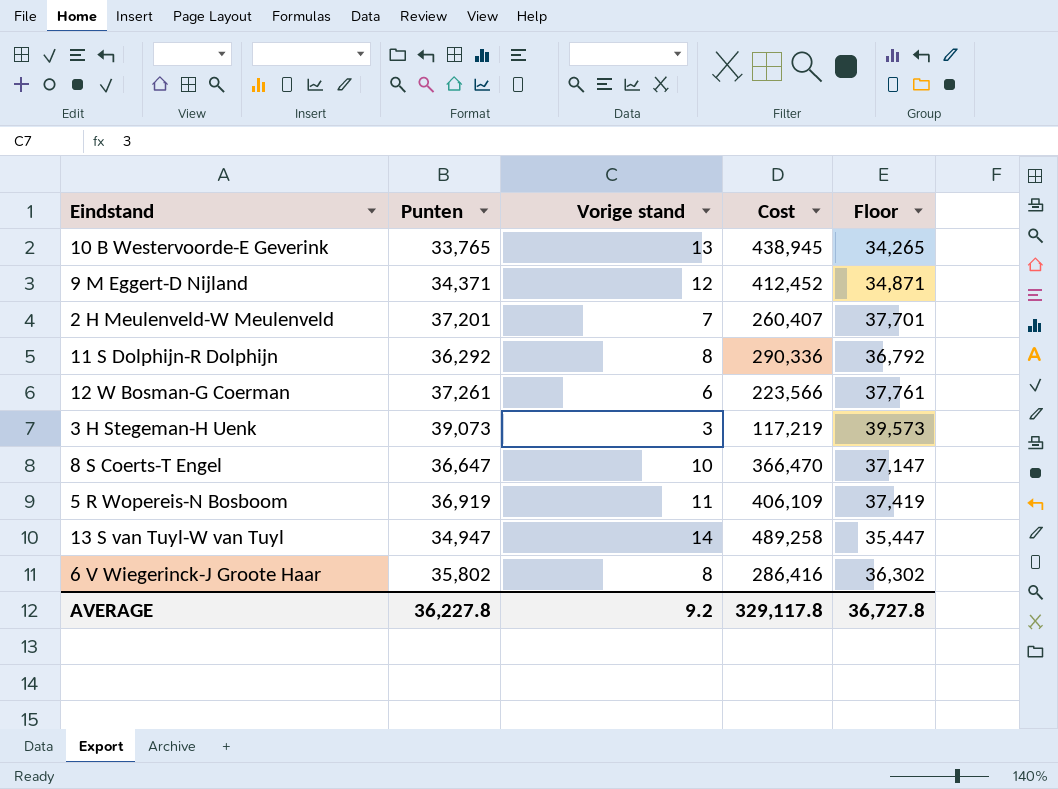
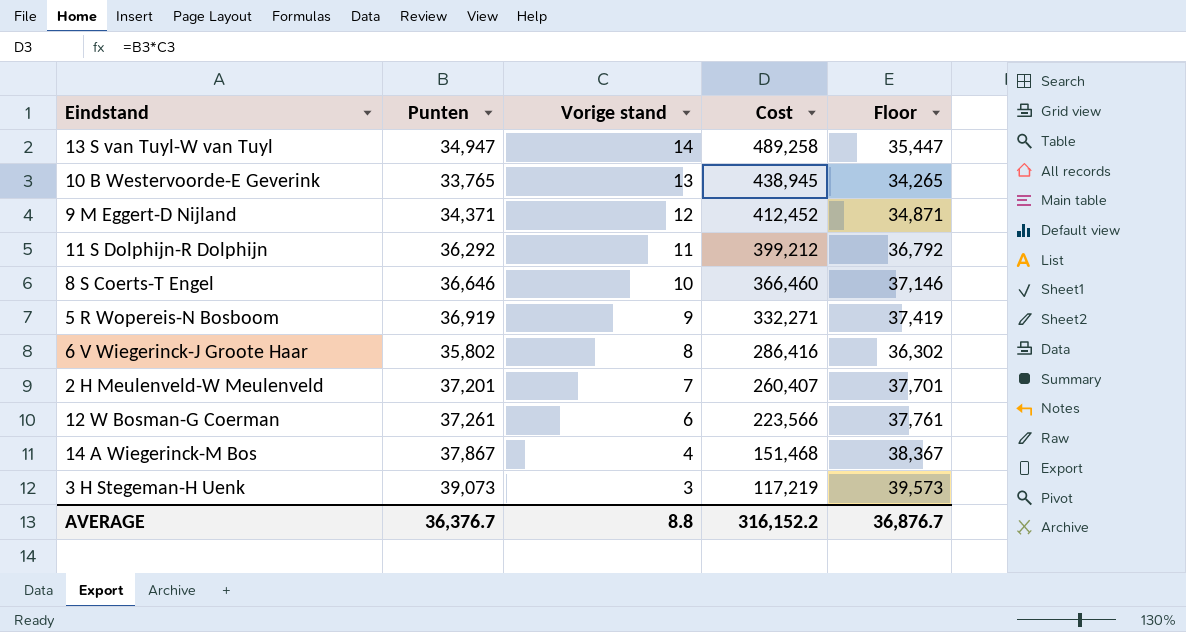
row order: none -> Vorige stand descending
11 S Dolphijn-R Dolphijn | Vorige stand: 8 -> 11
11 S Dolphijn-R Dolphijn | Cost: 290,336 -> 399,212
8 S Coerts-T Engel | Punten: 36,647 -> 36,646
8 S Coerts-T Engel | Cost: 366,470 -> 366,460
8 S Coerts-T Engel | Floor: 37,147 -> 37,146
5 R Wopereis-N Bosboom | Vorige stand: 11 -> 9
5 R Wopereis-N Bosboom | Cost: 406,109 -> 332,271
row 14 A Wiegerinck-M Bos: none -> 37,867 | 4 | 151,468 | 38,367
AVERAGE | Punten: 36,227.8 -> 36,376.7
AVERAGE | Vorige stand: 9.2 -> 8.8
AVERAGE | Cost: 329,117.8 -> 316,152.2
AVERAGE | Floor: 36,727.8 -> 36,876.7

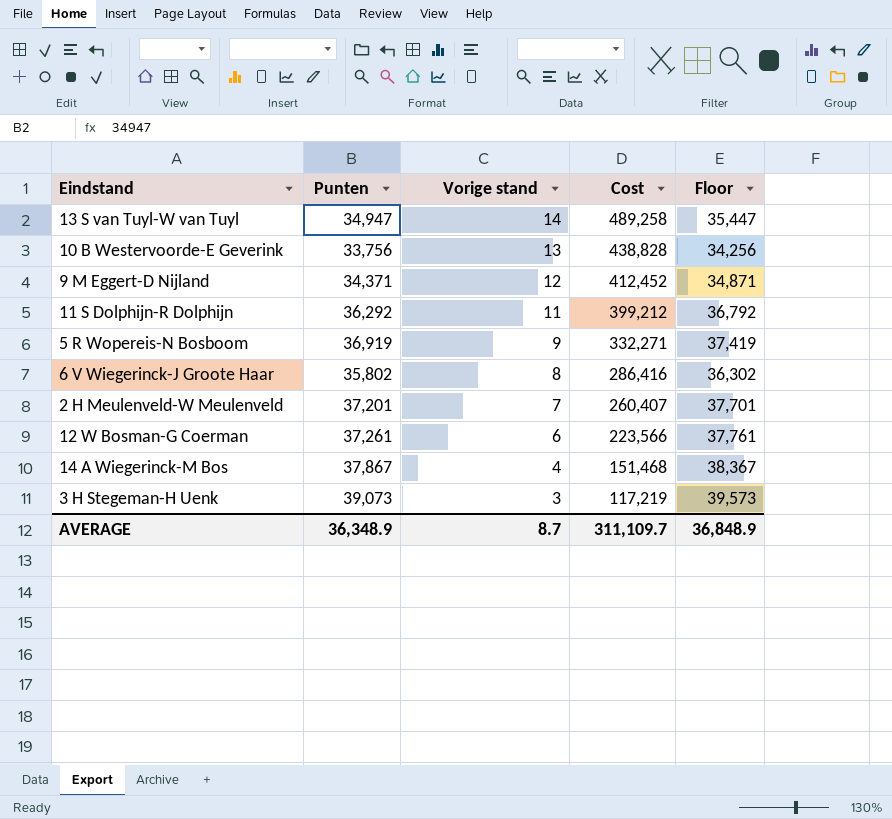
row 8 S Coerts-T Engel: 36,646 | 10 | 366,460 | 37,146 -> none
10 B Westervoorde-E Geverink | Punten: 33,765 -> 33,756
10 B Westervoorde-E Geverink | Cost: 438,945 -> 438,828
10 B Westervoorde-E Geverink | Floor: 34,265 -> 34,256
AVERAGE | Punten: 36,376.7 -> 36,348.9
AVERAGE | Vorige stand: 8.8 -> 8.7
AVERAGE | Cost: 316,152.2 -> 311,109.7
AVERAGE | Floor: 36,876.7 -> 36,848.9

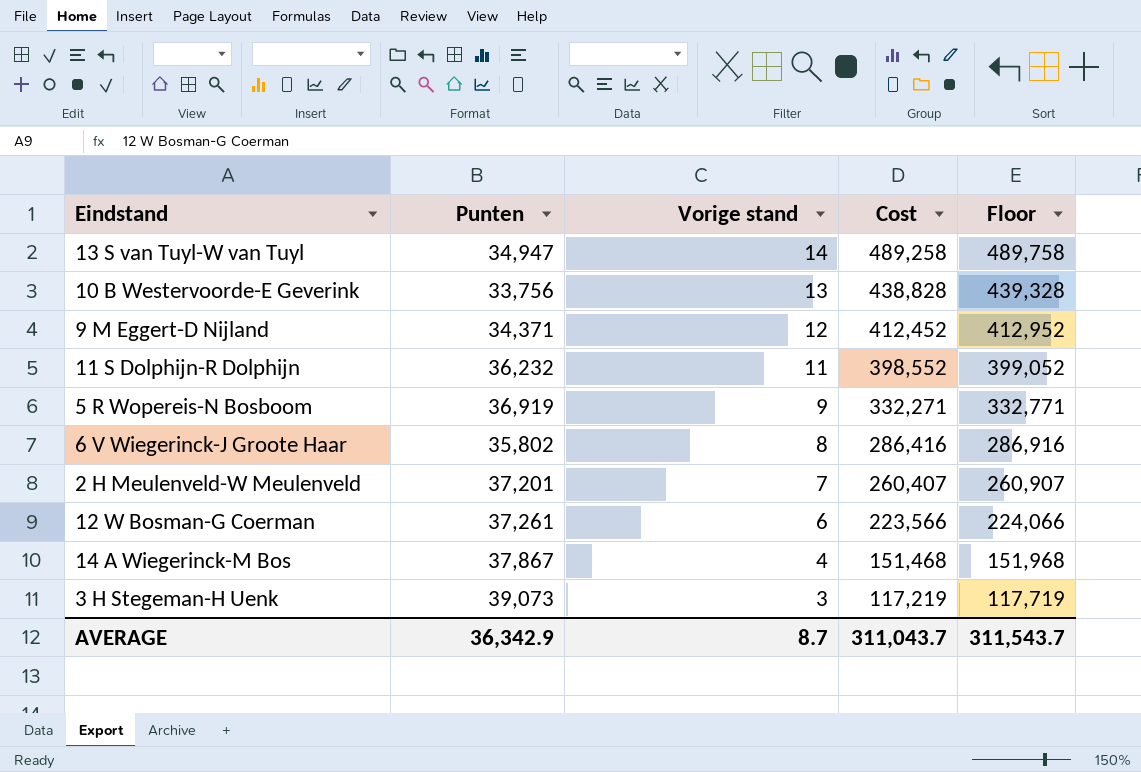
column Floor | formula: [Punten] + 500 -> [Cost] + 500
11 S Dolphijn-R Dolphijn | Punten: 36,292 -> 36,232
11 S Dolphijn-R Dolphijn | Cost: 399,212 -> 398,552
AVERAGE | Punten: 36,348.9 -> 36,342.9
AVERAGE | Cost: 311,109.7 -> 311,043.7
AVERAGE | Floor: 36,848.9 -> 311,543.7

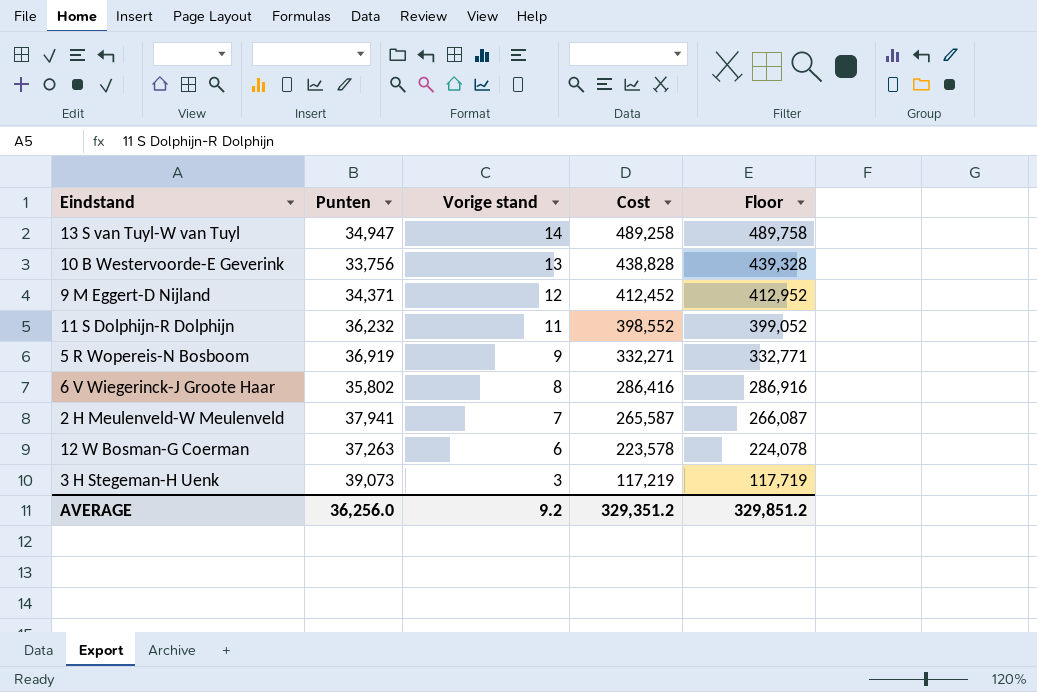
row 14 A Wiegerinck-M Bos: 37,867 | 4 | 151,468 | 151,968 -> none
2 H Meulenveld-W Meulenveld | Punten: 37,201 -> 37,941
2 H Meulenveld-W Meulenveld | Cost: 260,407 -> 265,587
2 H Meulenveld-W Meulenveld | Floor: 260,907 -> 266,087
12 W Bosman-G Coerman | Punten: 37,261 -> 37,263
12 W Bosman-G Coerman | Cost: 223,566 -> 223,578
12 W Bosman-G Coerman | Floor: 224,066 -> 224,078
AVERAGE | Punten: 36,342.9 -> 36,256.0
AVERAGE | Vorige stand: 8.7 -> 9.2
AVERAGE | Cost: 311,043.7 -> 329,351.2
AVERAGE | Floor: 311,543.7 -> 329,851.2

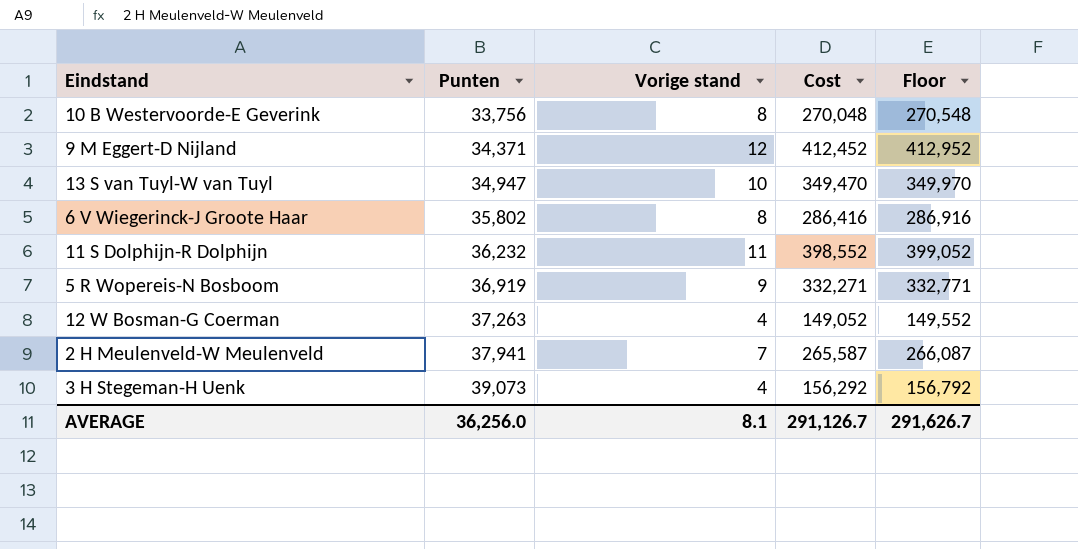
row order: Vorige stand descending -> Punten ascending
10 B Westervoorde-E Geverink | Vorige stand: 13 -> 8
10 B Westervoorde-E Geverink | Cost: 438,828 -> 270,048
10 B Westervoorde-E Geverink | Floor: 439,328 -> 270,548
13 S van Tuyl-W van Tuyl | Vorige stand: 14 -> 10
13 S van Tuyl-W van Tuyl | Cost: 489,258 -> 349,470
13 S van Tuyl-W van Tuyl | Floor: 489,758 -> 349,970
12 W Bosman-G Coerman | Vorige stand: 6 -> 4
12 W Bosman-G Coerman | Cost: 223,578 -> 149,052
12 W Bosman-G Coerman | Floor: 224,078 -> 149,552
3 H Stegeman-H Uenk | Vorige stand: 3 -> 4
3 H Stegeman-H Uenk | Cost: 117,219 -> 156,292
3 H Stegeman-H Uenk | Floor: 117,719 -> 156,792
AVERAGE | Vorige stand: 9.2 -> 8.1
AVERAGE | Cost: 329,351.2 -> 291,126.7
AVERAGE | Floor: 329,851.2 -> 291,626.7

